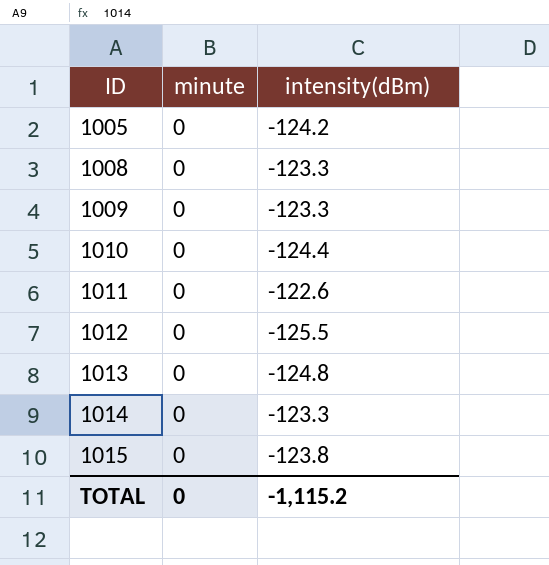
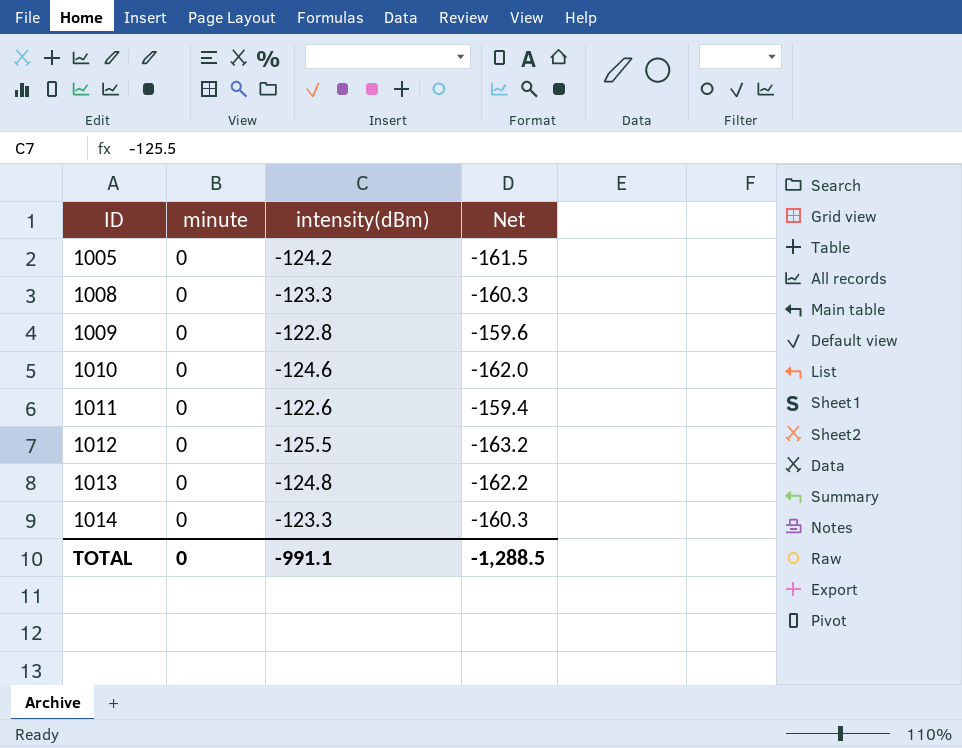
column Net | formula: none -> [intensity(dBm)] * 1.3
row 1015: 0 | -123.8 -> none
1009 | intensity(dBm): -123.3 -> -122.8
1010 | intensity(dBm): -124.4 -> -124.6
TOTAL | intensity(dBm): -1,115.2 -> -991.1

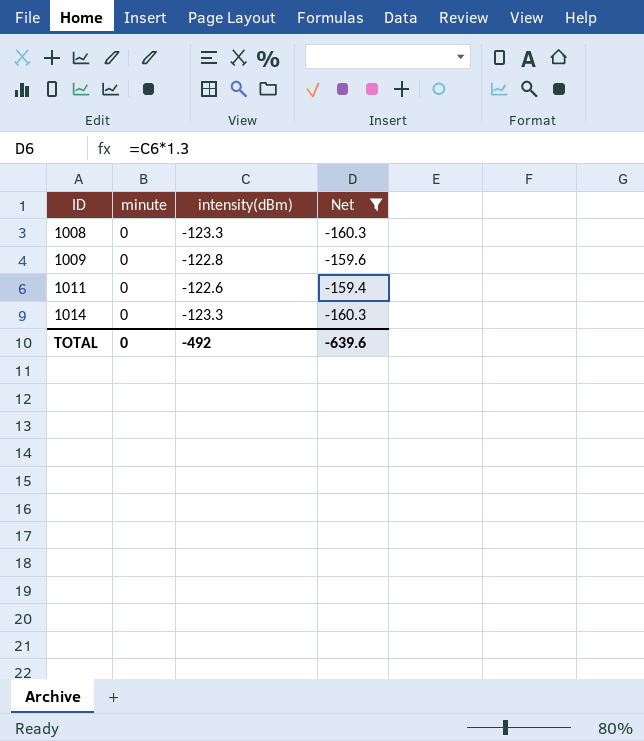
filter: none -> Net >= -160.3
TOTAL | intensity(dBm): -991.1 -> -492
TOTAL | Net: -1,288.5 -> -639.6

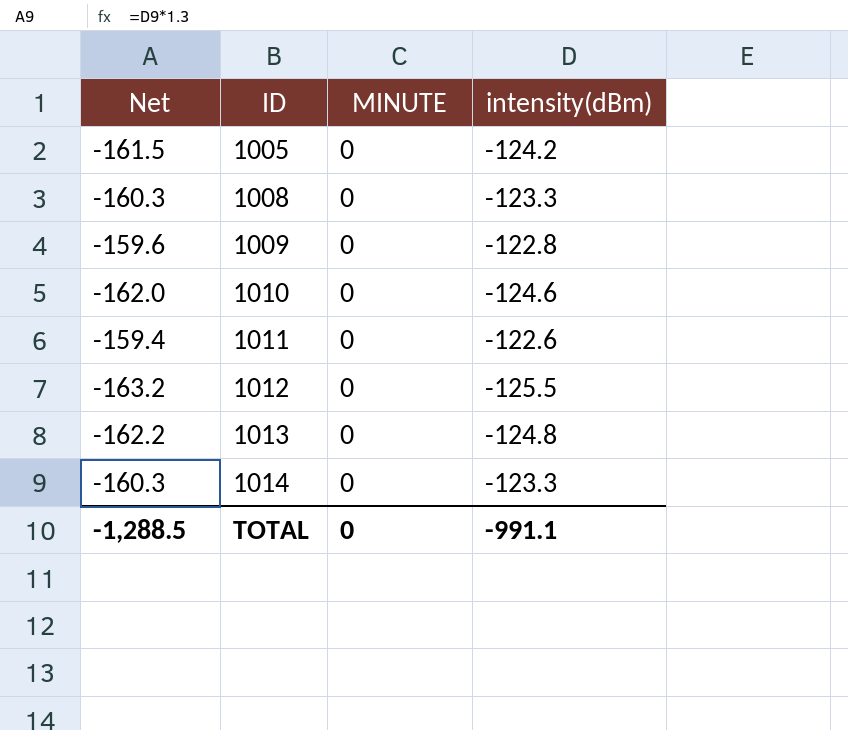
filter: Net >= -160.3 -> none
column Net | position: 4 -> 1
column name: minute -> MINUTE
TOTAL | Net: -639.6 -> -1,288.5
TOTAL | intensity(dBm): -492 -> -991.1

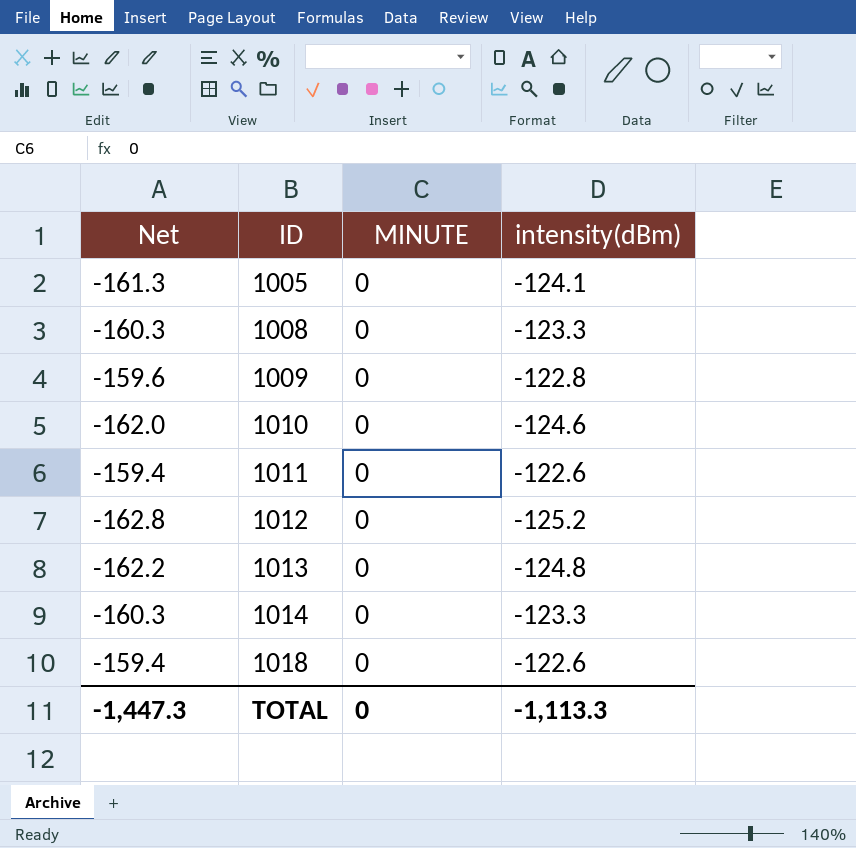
1005 | Net: -161.5 -> -161.3
1005 | intensity(dBm): -124.2 -> -124.1
1012 | Net: -163.2 -> -162.8
1012 | intensity(dBm): -125.5 -> -125.2
row 1018: none -> -159.4 | 0 | -122.6
TOTAL | Net: -1,288.5 -> -1,447.3
TOTAL | intensity(dBm): -991.1 -> -1,113.3

